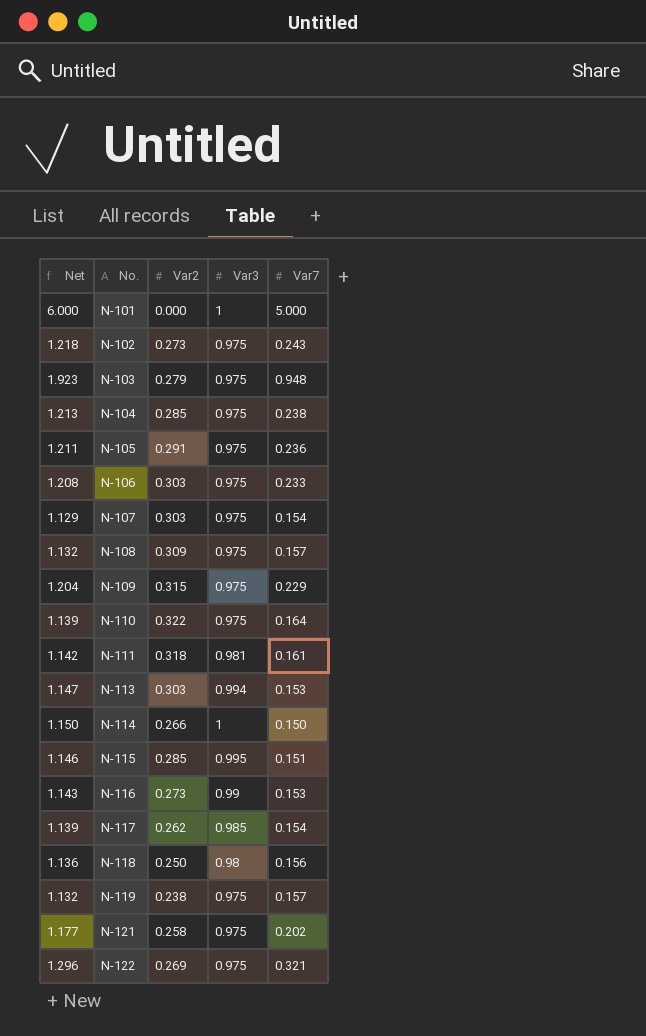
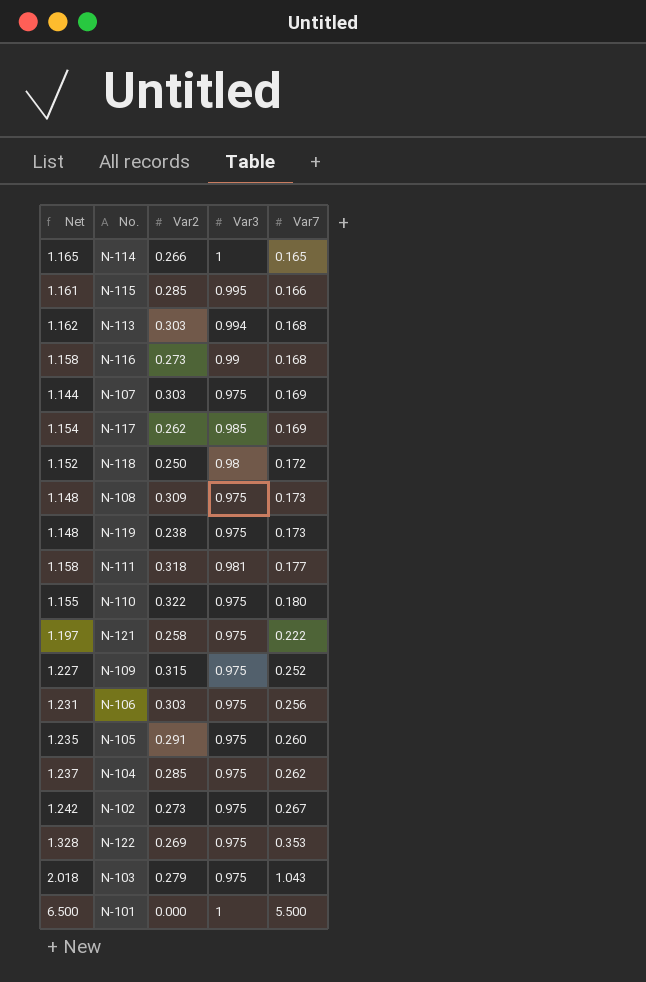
row order: No. ascending -> Var7 ascending
N-114 | Net: 1.150 -> 1.165
N-114 | Var7: 0.150 -> 0.165
N-115 | Net: 1.146 -> 1.161
N-115 | Var7: 0.151 -> 0.166
N-113 | Net: 1.147 -> 1.162
N-113 | Var7: 0.153 -> 0.168
N-116 | Net: 1.143 -> 1.158
N-116 | Var7: 0.153 -> 0.168
N-107 | Net: 1.129 -> 1.144
N-107 | Var7: 0.154 -> 0.169
N-117 | Net: 1.139 -> 1.154
N-117 | Var7: 0.154 -> 0.169
N-118 | Net: 1.136 -> 1.152
N-118 | Var7: 0.156 -> 0.172
N-108 | Net: 1.132 -> 1.148
N-108 | Var7: 0.157 -> 0.173
N-119 | Net: 1.132 -> 1.148
N-119 | Var7: 0.157 -> 0.173
N-111 | Net: 1.142 -> 1.158
N-111 | Var7: 0.161 -> 0.177
N-110 | Net: 1.139 -> 1.155
N-110 | Var7: 0.164 -> 0.180
N-121 | Net: 1.177 -> 1.197
N-121 | Var7: 0.202 -> 0.222
N-109 | Net: 1.204 -> 1.227
N-109 | Var7: 0.229 -> 0.252
N-106 | Net: 1.208 -> 1.231
N-106 | Var7: 0.233 -> 0.256
N-105 | Net: 1.211 -> 1.235
N-105 | Var7: 0.236 -> 0.260
N-104 | Net: 1.213 -> 1.237
N-104 | Var7: 0.238 -> 0.262
N-102 | Net: 1.218 -> 1.242
N-102 | Var7: 0.243 -> 0.267
N-122 | Net: 1.296 -> 1.328
N-122 | Var7: 0.321 -> 0.353
N-103 | Net: 1.923 -> 2.018
N-103 | Var7: 0.948 -> 1.043
N-101 | Net: 6.000 -> 6.500
N-101 | Var7: 5.000 -> 5.500

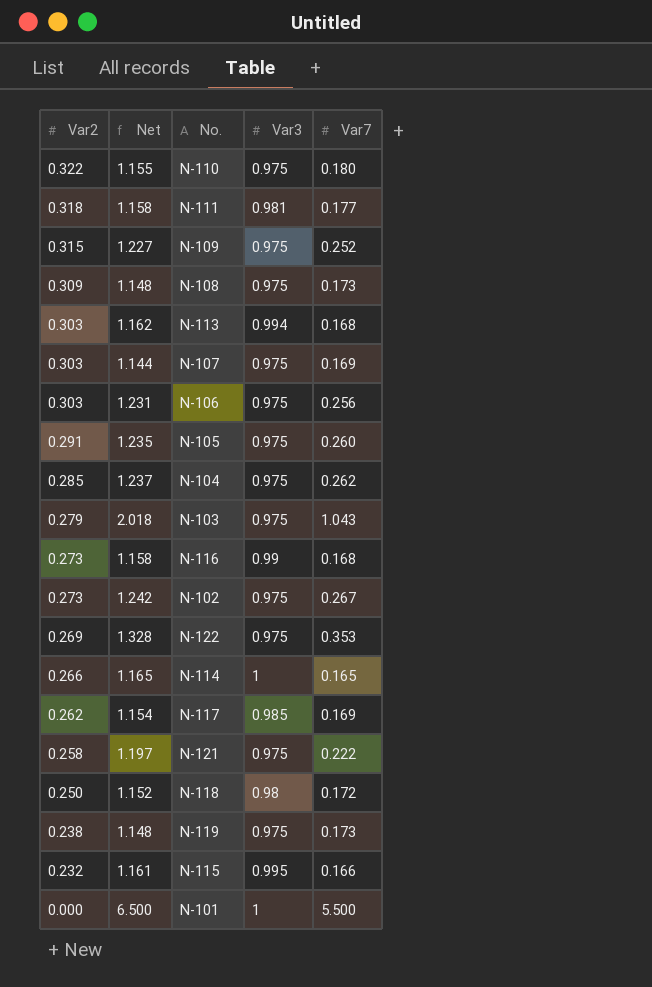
row order: Var7 ascending -> Var2 descending
column Var2 | position: 3 -> 1
N-115 | Var2: 0.285 -> 0.232

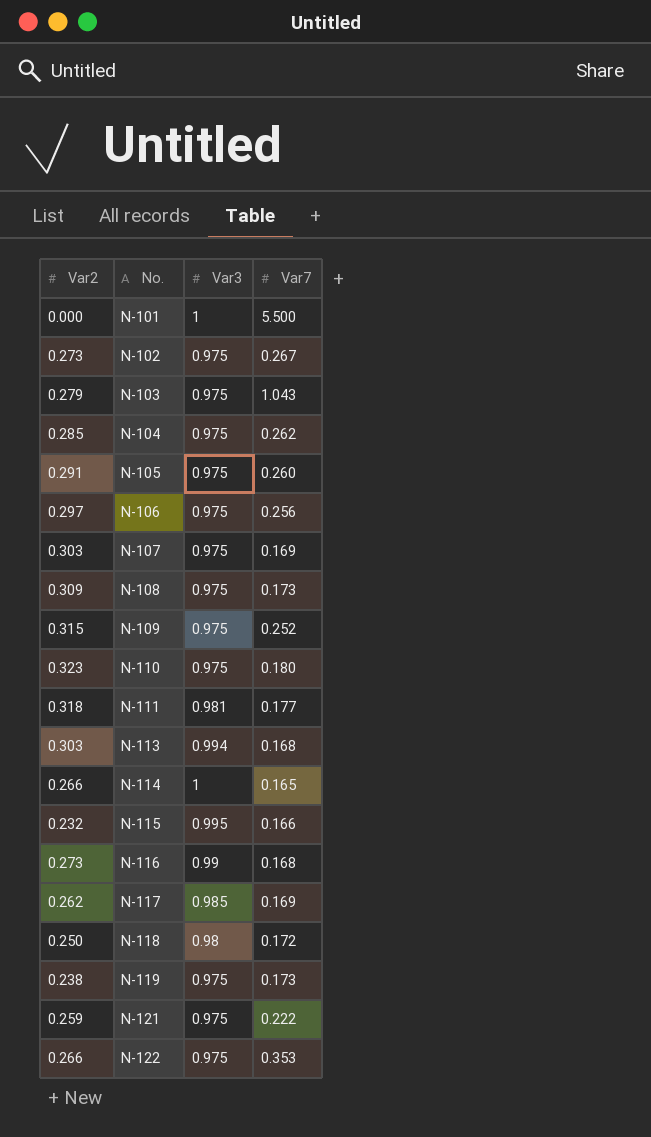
row order: Var2 descending -> No. ascending
column Net | formula: [Var3] + [Var7] -> none
N-106 | Var2: 0.303 -> 0.297
N-110 | Var2: 0.322 -> 0.323
N-121 | Var2: 0.258 -> 0.259
N-122 | Var2: 0.269 -> 0.266

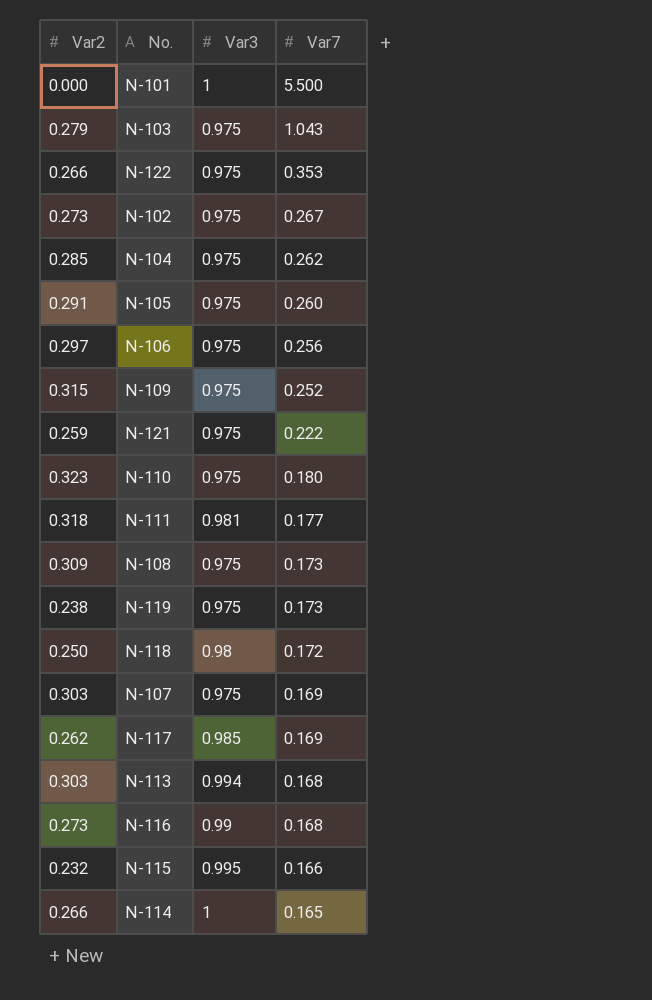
row order: No. ascending -> Var7 descending

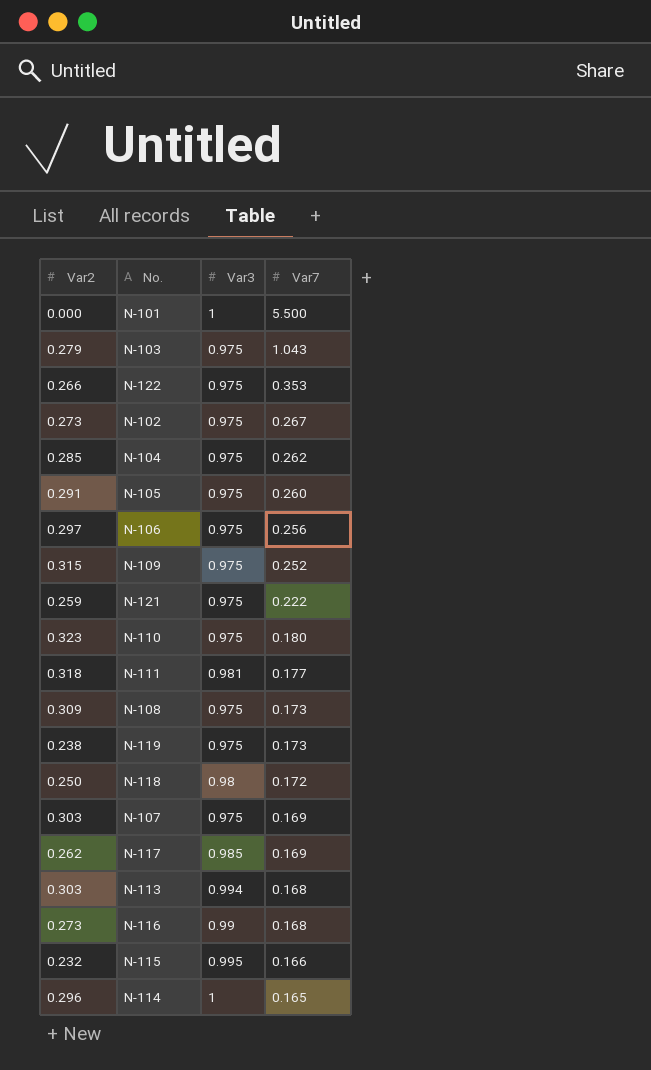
N-114 | Var2: 0.266 -> 0.296

